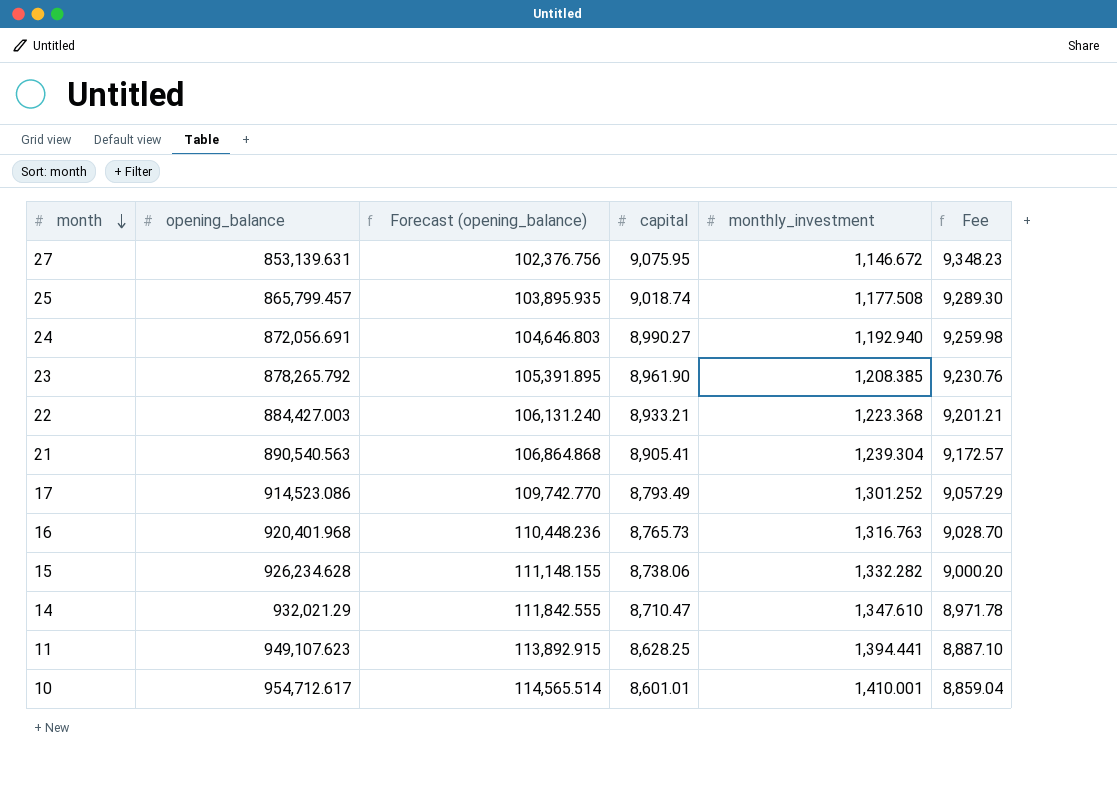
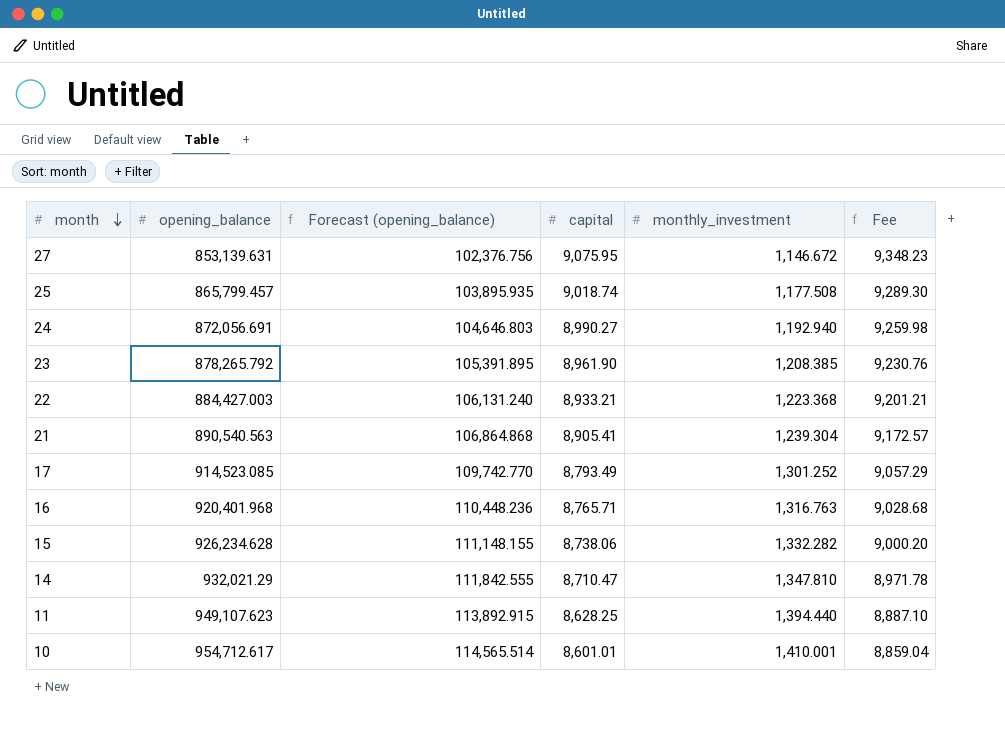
17 | opening_balance: 914,523.086 -> 914,523.085
16 | capital: 8,765.73 -> 8,765.71
16 | Fee: 9,028.70 -> 9,028.68
14 | monthly_investment: 1,347.610 -> 1,347.810
11 | monthly_investment: 1,394.441 -> 1,394.440

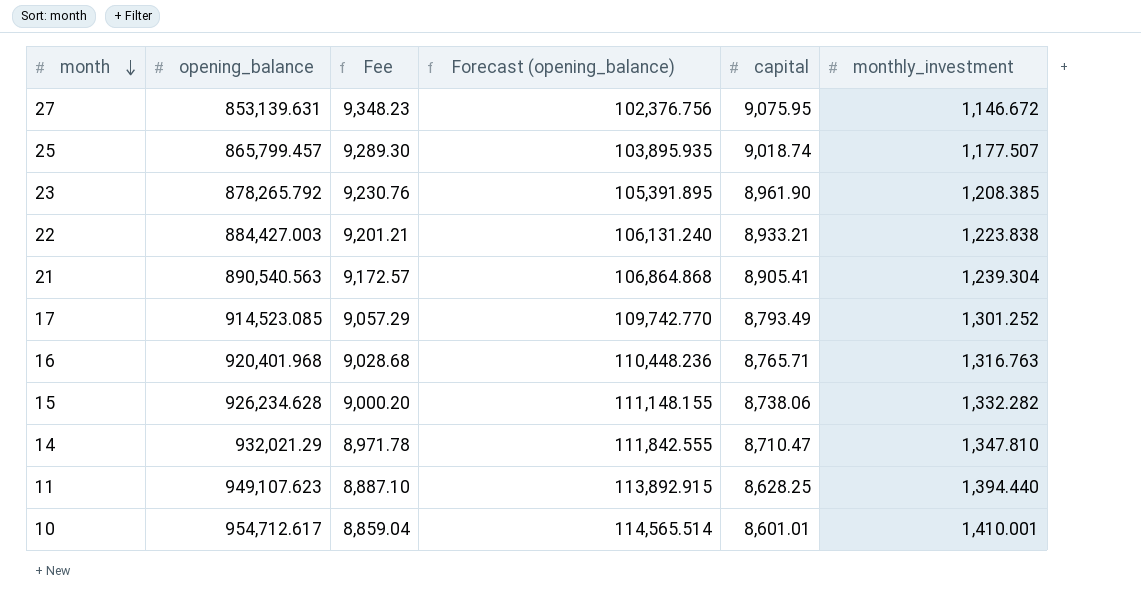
column Fee | position: 6 -> 3
row 24: 872,056.691 | 104,646.803 | 8,990.27 | 1,192.940 | 9,259.98 -> none
25 | monthly_investment: 1,177.508 -> 1,177.507
22 | monthly_investment: 1,223.368 -> 1,223.838

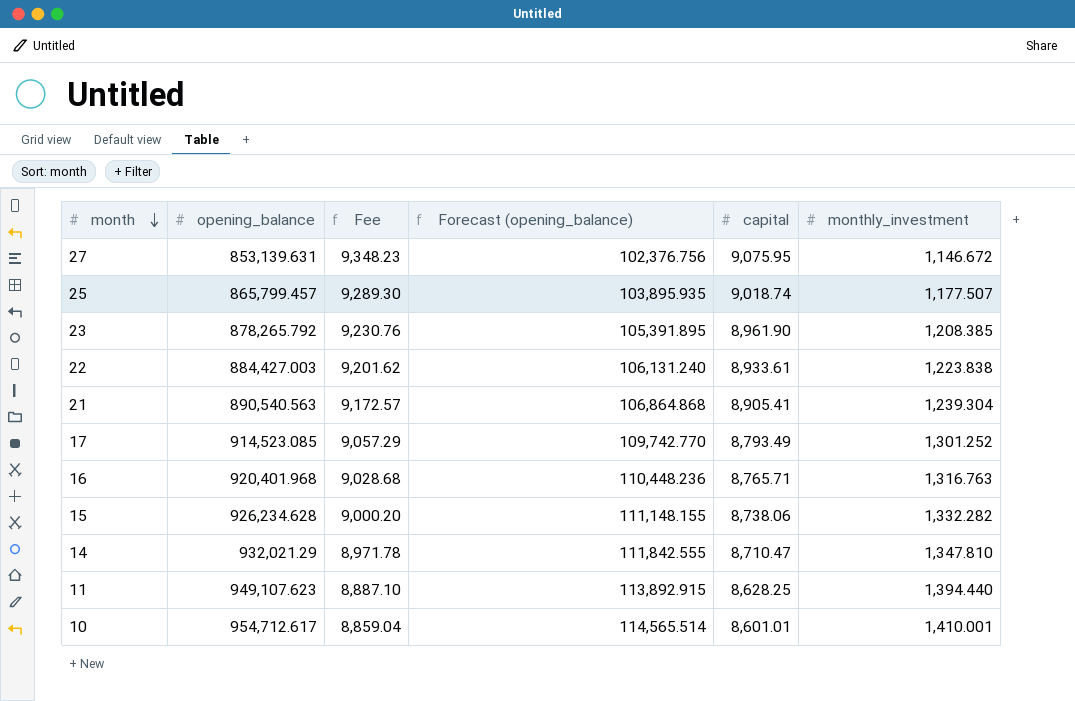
22 | Fee: 9,201.21 -> 9,201.62
22 | capital: 8,933.21 -> 8,933.61

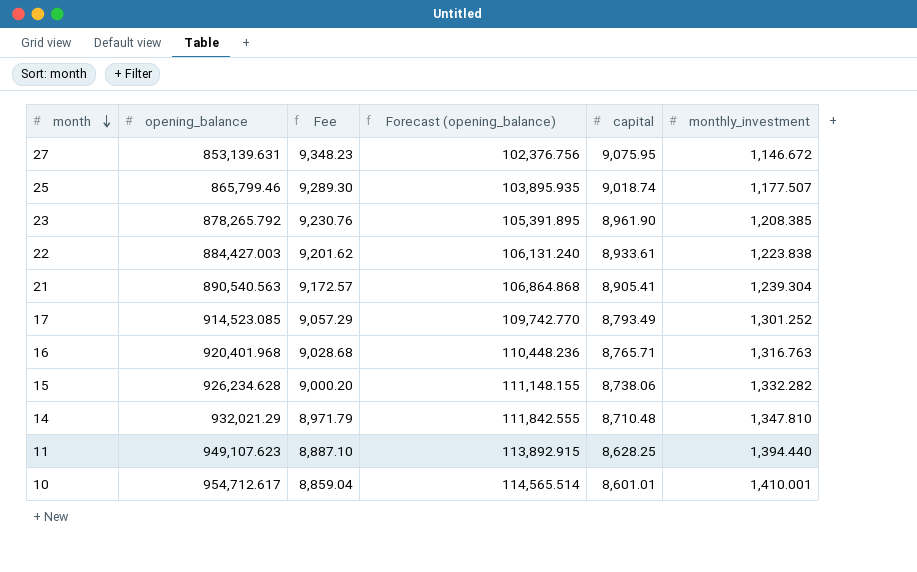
25 | opening_balance: 865,799.457 -> 865,799.46
14 | Fee: 8,971.78 -> 8,971.79
14 | capital: 8,710.47 -> 8,710.48

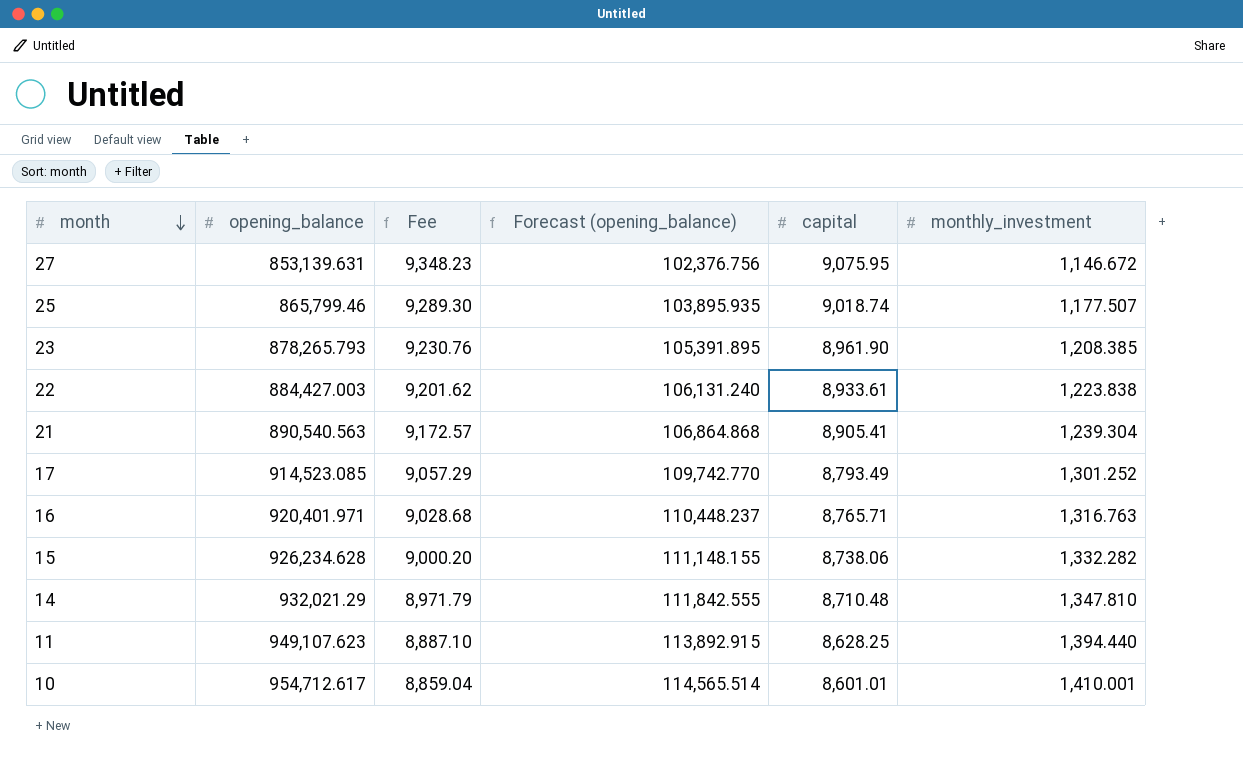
23 | opening_balance: 878,265.792 -> 878,265.793
16 | opening_balance: 920,401.968 -> 920,401.971
16 | Forecast (opening_balance): 110,448.236 -> 110,448.237

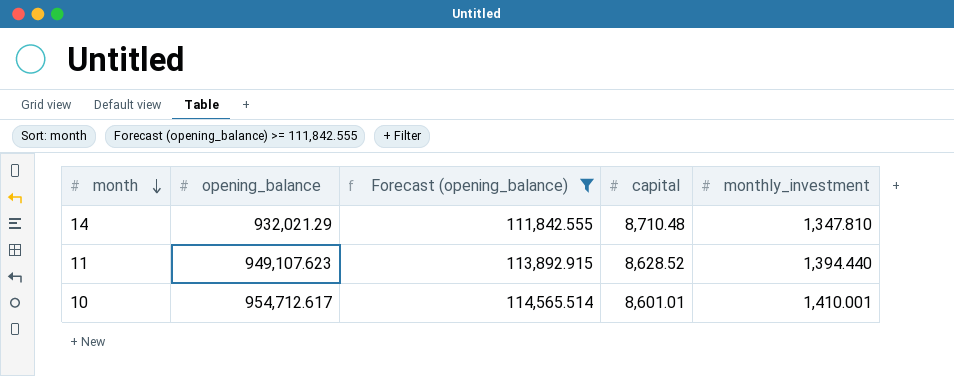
filter: none -> Forecast (opening_balance) >= 111,842.555
column Fee | formula: [capital] * 1.03 -> none
11 | capital: 8,628.25 -> 8,628.52

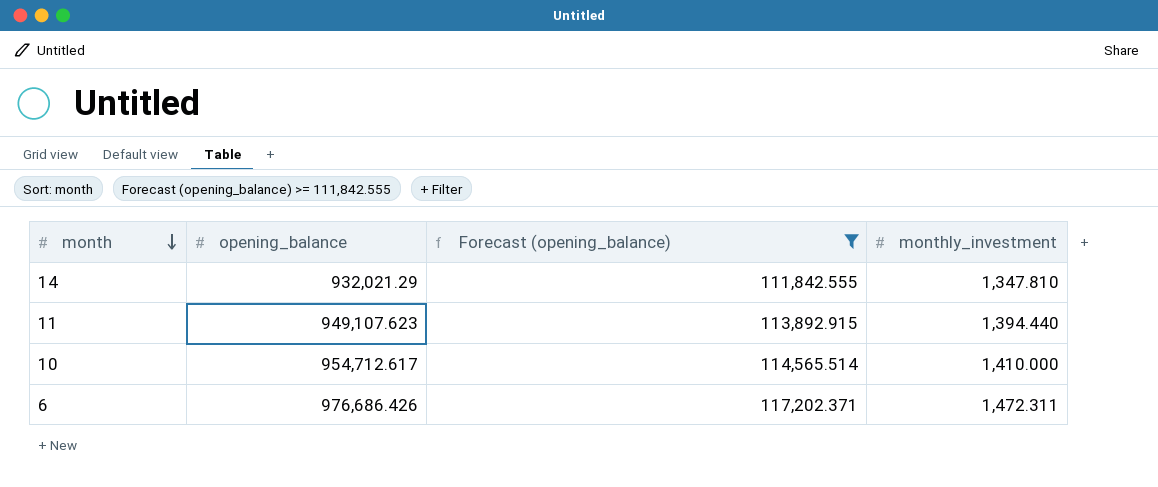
column capital | position: 4 -> none
10 | monthly_investment: 1,410.001 -> 1,410.000
row 6: none -> 976,686.426 | 117,202.371 | 1,472.311

